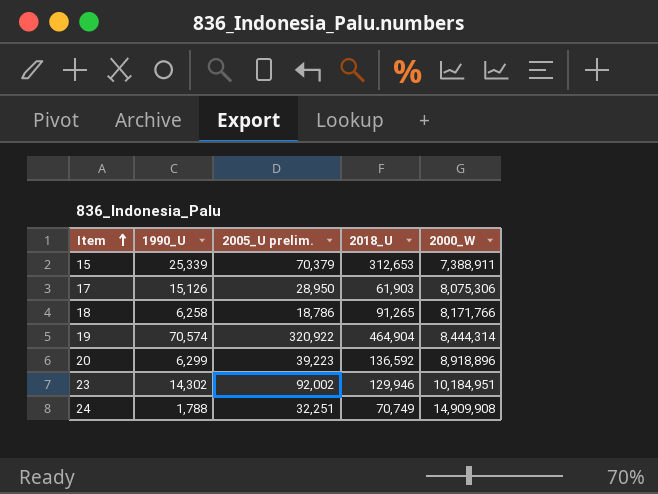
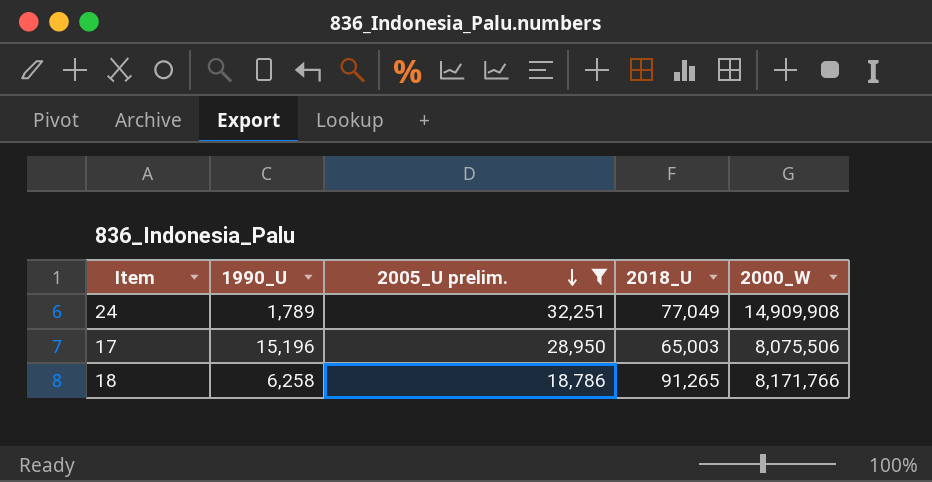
filter: none -> 2005_U prelim. <= 32,251
row order: Item ascending -> 2005_U prelim. descending
24 | 1990_U: 1,788 -> 1,789
24 | 2018_U: 70,749 -> 77,049
17 | 1990_U: 15,126 -> 15,196
17 | 2018_U: 61,903 -> 65,003
17 | 2000_W: 8,075,306 -> 8,075,506

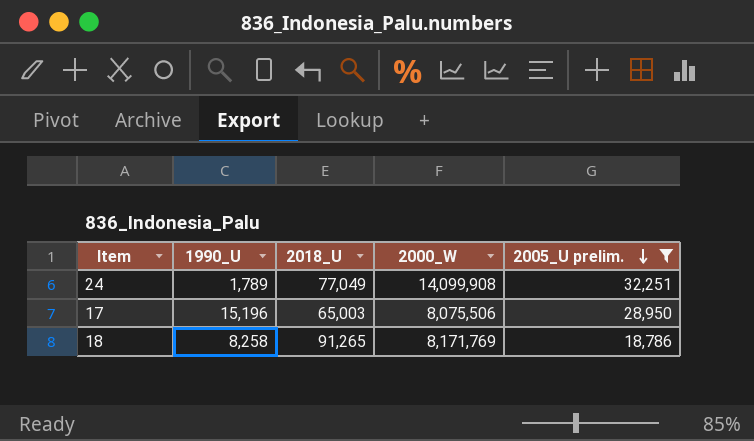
column 2005_U prelim. | position: 3 -> 5
24 | 2000_W: 14,909,908 -> 14,099,908
18 | 1990_U: 6,258 -> 8,258
18 | 2000_W: 8,171,766 -> 8,171,769

